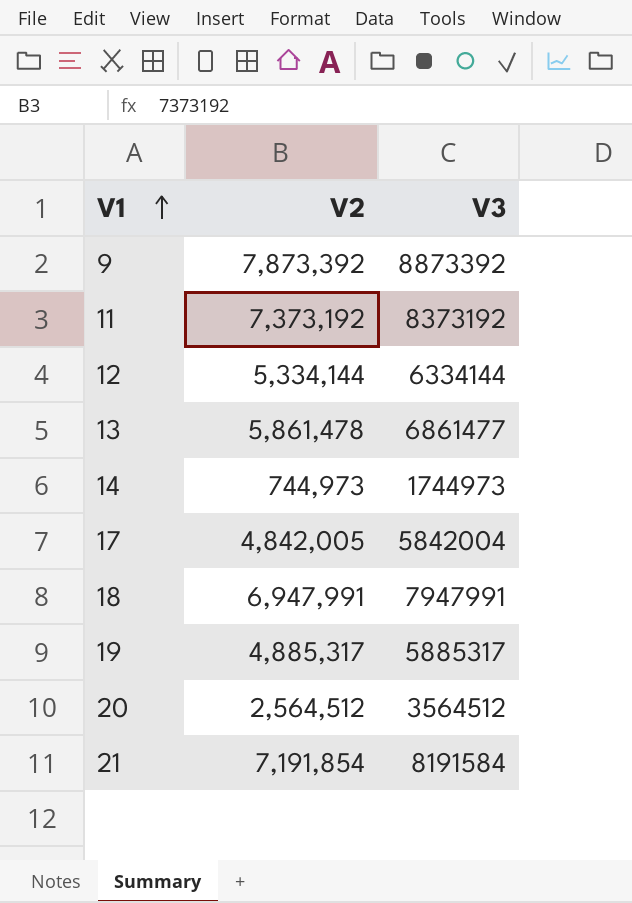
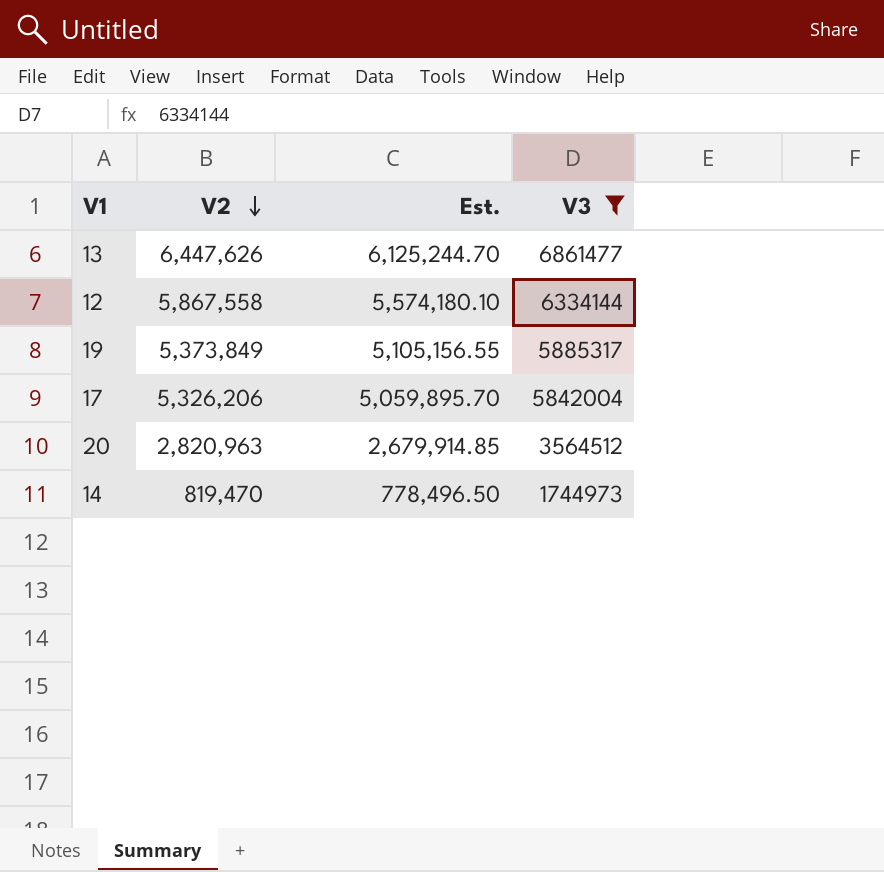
filter: none -> V3 <= 6861477
row order: V1 ascending -> V2 descending
column Est. | formula: none -> [V2] * 0.95
13 | V2: 5,861,478 -> 6,447,626
12 | V2: 5,334,144 -> 5,867,558
19 | V2: 4,885,317 -> 5,373,849
17 | V2: 4,842,005 -> 5,326,206
20 | V2: 2,564,512 -> 2,820,963
14 | V2: 744,973 -> 819,470

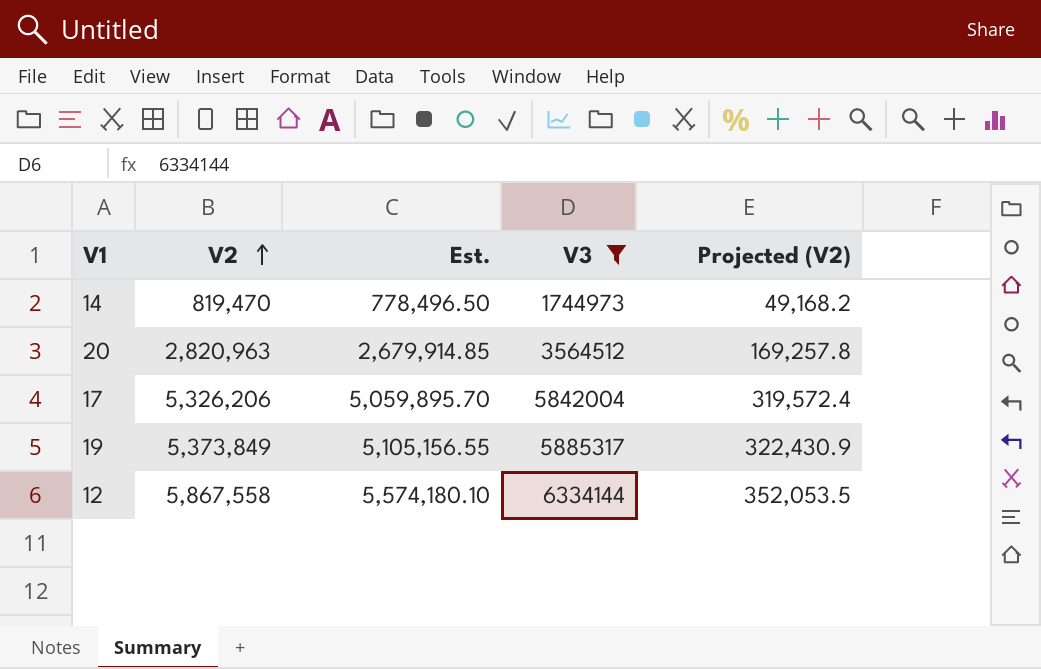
row order: V2 descending -> V2 ascending
column Projected (V2) | formula: none -> [V2] * 0.06
row 13: 6,447,626 | 6,125,244.70 | 6861477 -> none

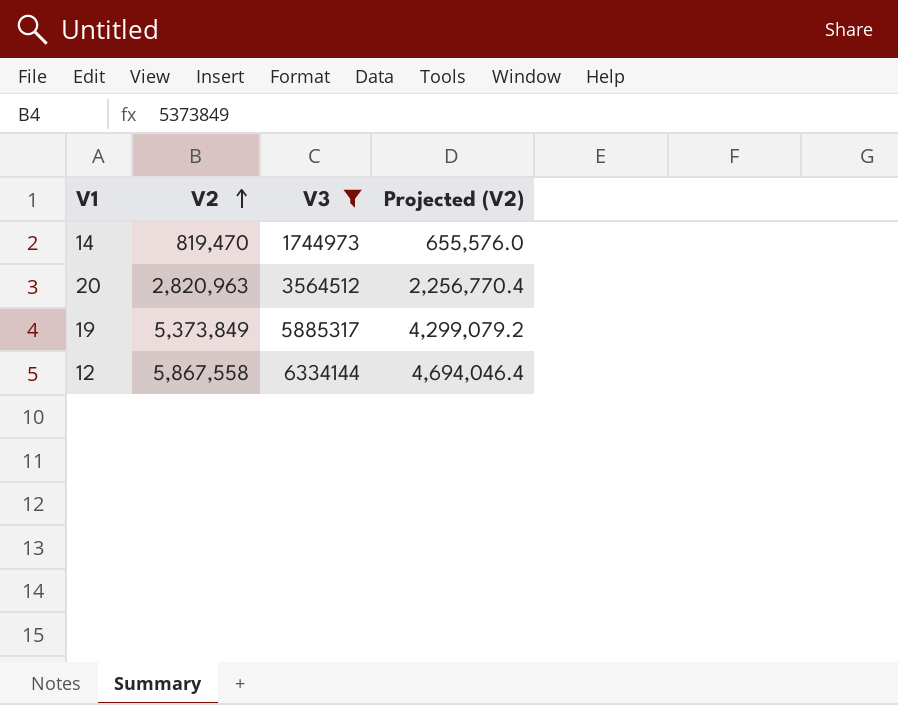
column Est. | formula: [V2] * 0.95 -> none
column Projected (V2) | formula: [V2] * 0.06 -> [V2] * 0.8
row 17: 5,326,206 | 5,059,895.70 | 5842004 | 319,572.4 -> none

